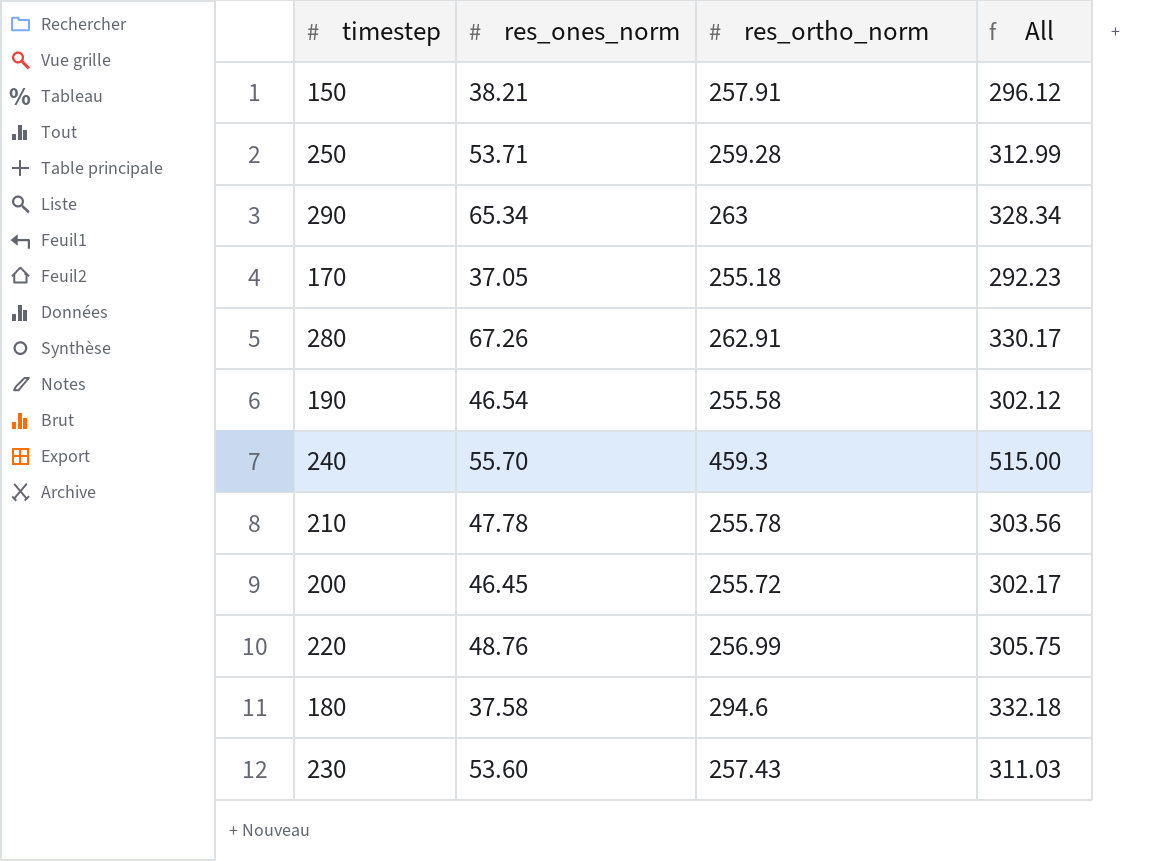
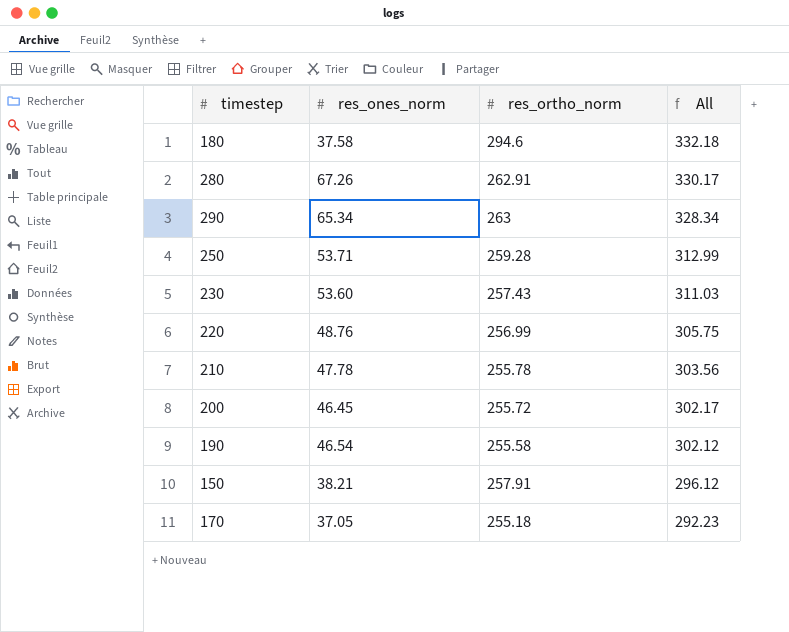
row order: none -> All descending
row 240: 55.70 | 459.3 | 515.00 -> none

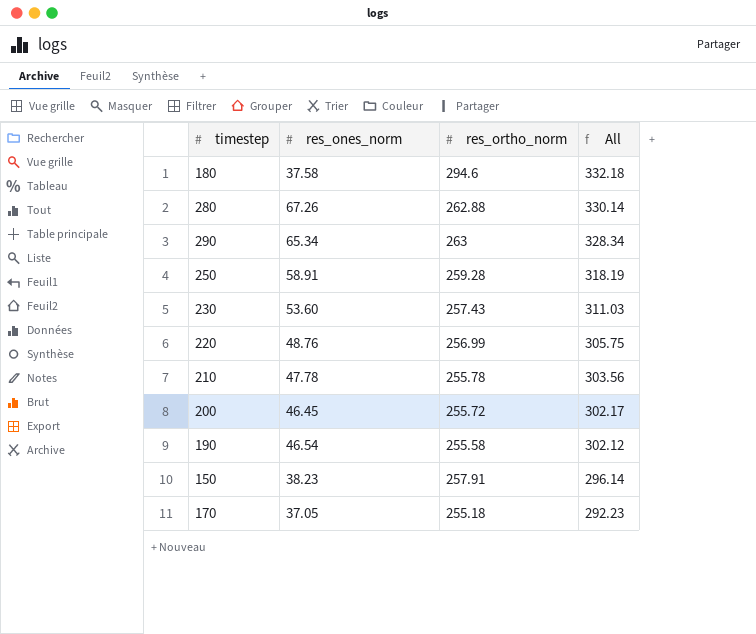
280 | res_ortho_norm: 262.91 -> 262.88
280 | All: 330.17 -> 330.14
250 | res_ones_norm: 53.71 -> 58.91
250 | All: 312.99 -> 318.19
150 | res_ones_norm: 38.21 -> 38.23
150 | All: 296.12 -> 296.14

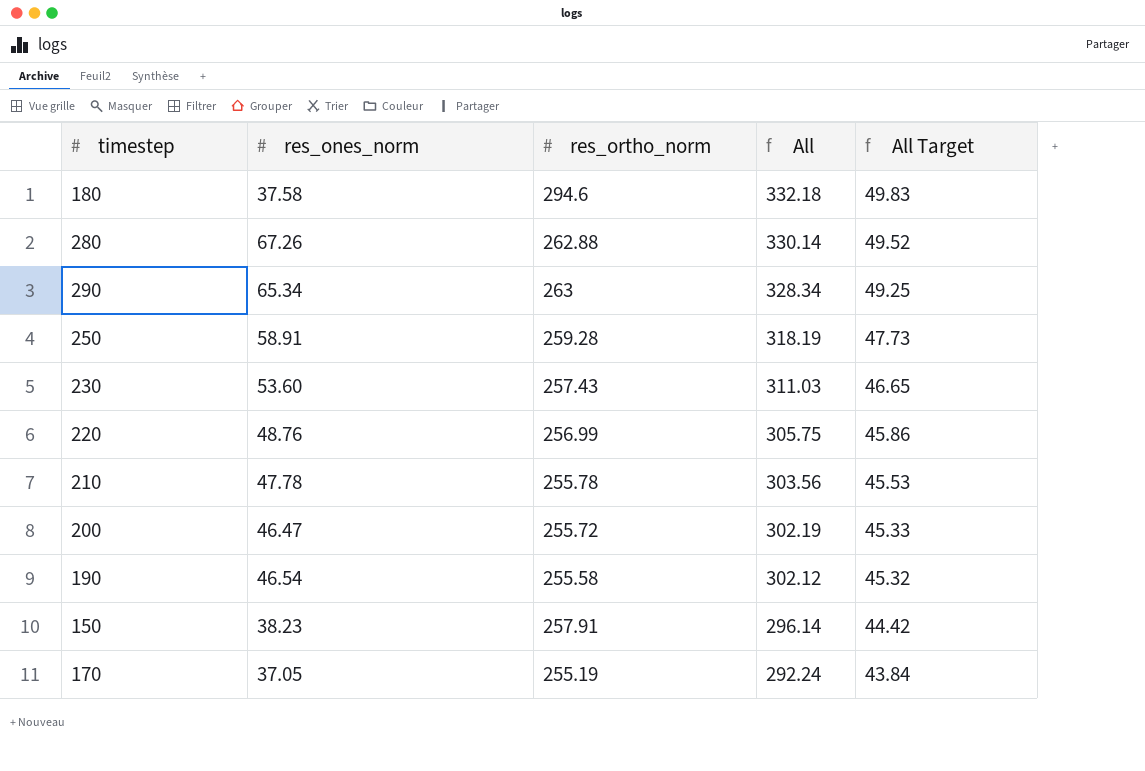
column All Target | formula: none -> [All] * 0.15
200 | res_ones_norm: 46.45 -> 46.47
200 | All: 302.17 -> 302.19
170 | res_ortho_norm: 255.18 -> 255.19
170 | All: 292.23 -> 292.24

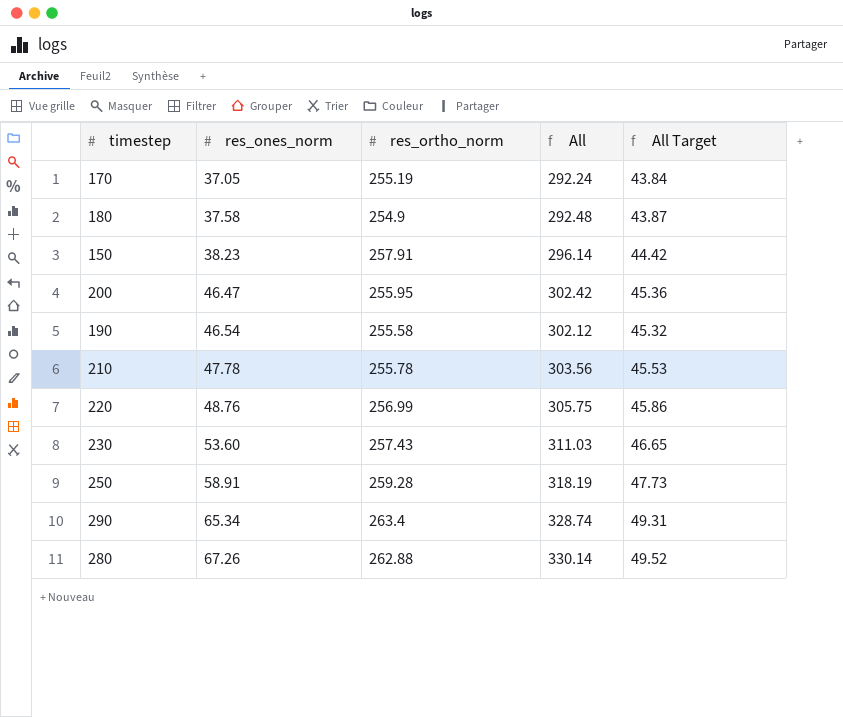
row order: All descending -> res_ones_norm ascending
180 | res_ortho_norm: 294.6 -> 254.9
180 | All: 332.18 -> 292.48
180 | All Target: 49.83 -> 43.87
200 | res_ortho_norm: 255.72 -> 255.95
200 | All: 302.19 -> 302.42
200 | All Target: 45.33 -> 45.36
290 | res_ortho_norm: 263 -> 263.4
290 | All: 328.34 -> 328.74
290 | All Target: 49.25 -> 49.31

